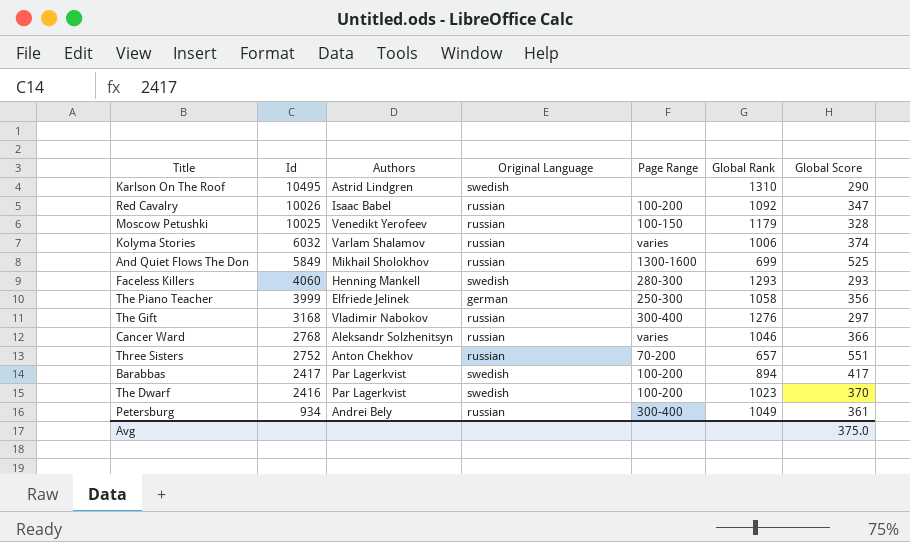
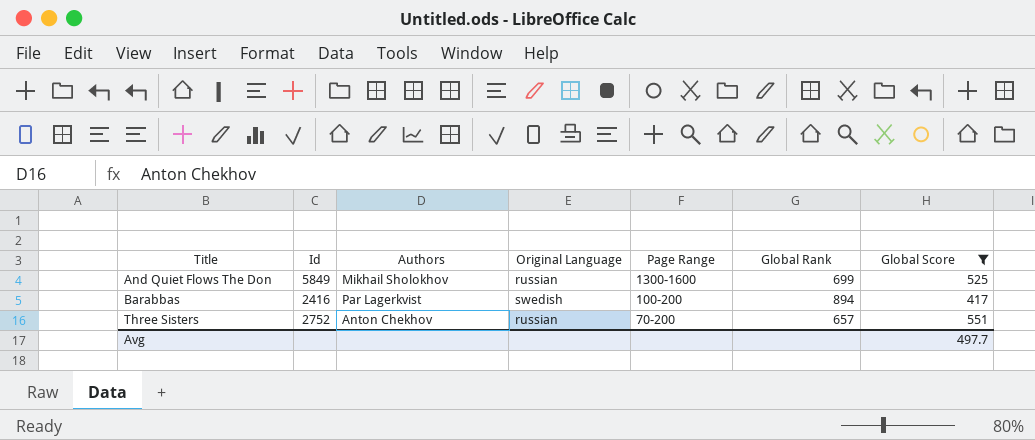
filter: none -> Global Score >= 417
row order: Id descending -> Title ascending
Barabbas | Id: 2417 -> 2416
Avg | Global Score: 375.0 -> 497.7

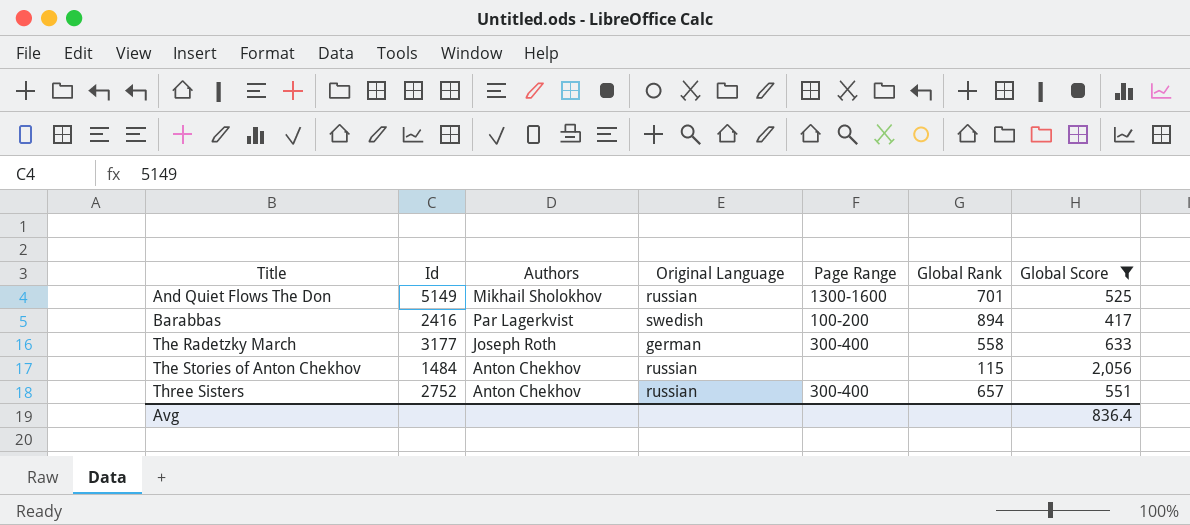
And Quiet Flows The Don | Id: 5849 -> 5149
And Quiet Flows The Don | Global Rank: 699 -> 701
row The Radetzky March: none -> 3177 | Joseph Roth | german | 300-400 | 558 | 633
row The Stories of Anton Chekhov: none -> 1484 | Anton Chekhov | russian | none | 115 | 2,056
Three Sisters | Page Range: 70-200 -> 300-400
Avg | Global Score: 497.7 -> 836.4

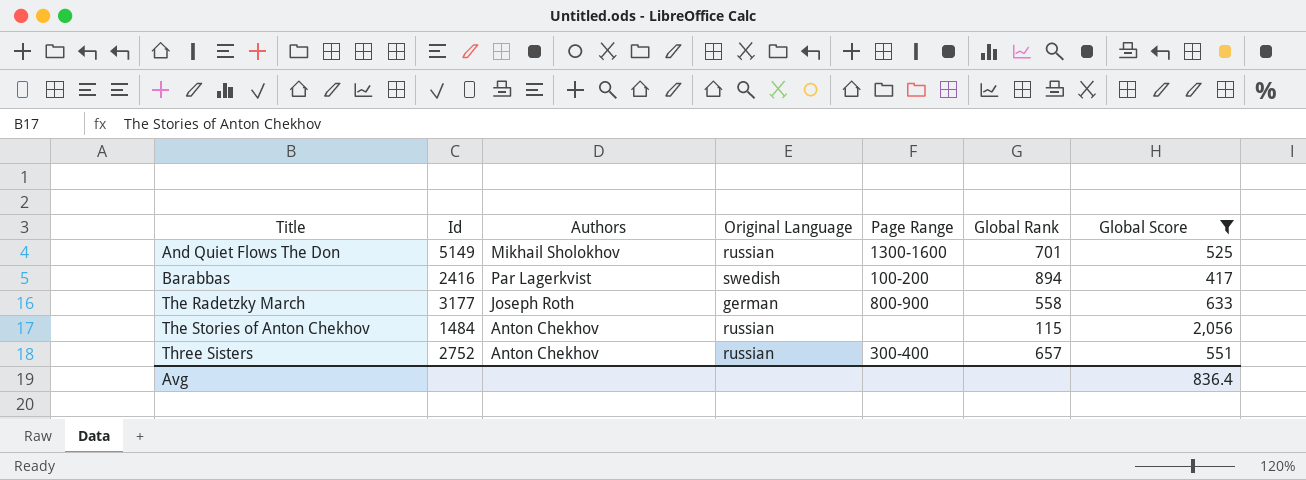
The Radetzky March | Page Range: 300-400 -> 800-900

